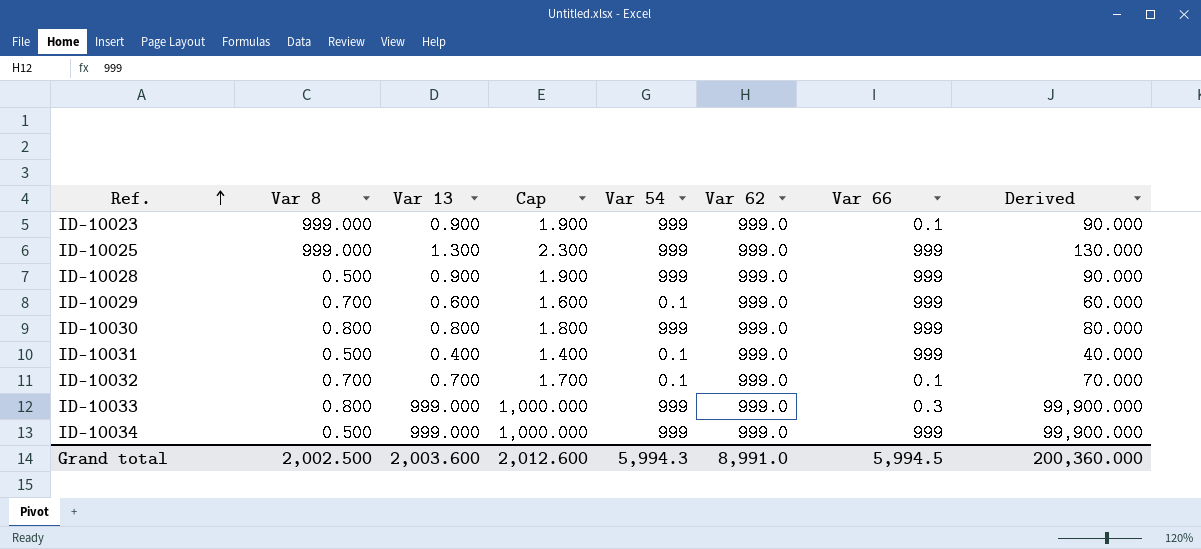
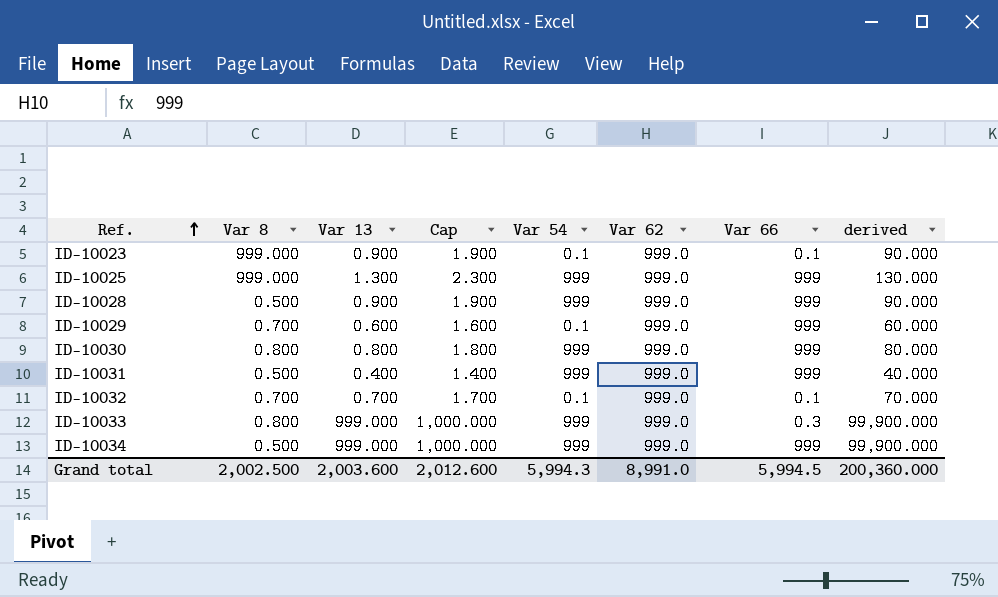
column name: Derived -> derived
ID-10023 | Var 54: 999 -> 0.1
ID-10031 | Var 54: 0.1 -> 999

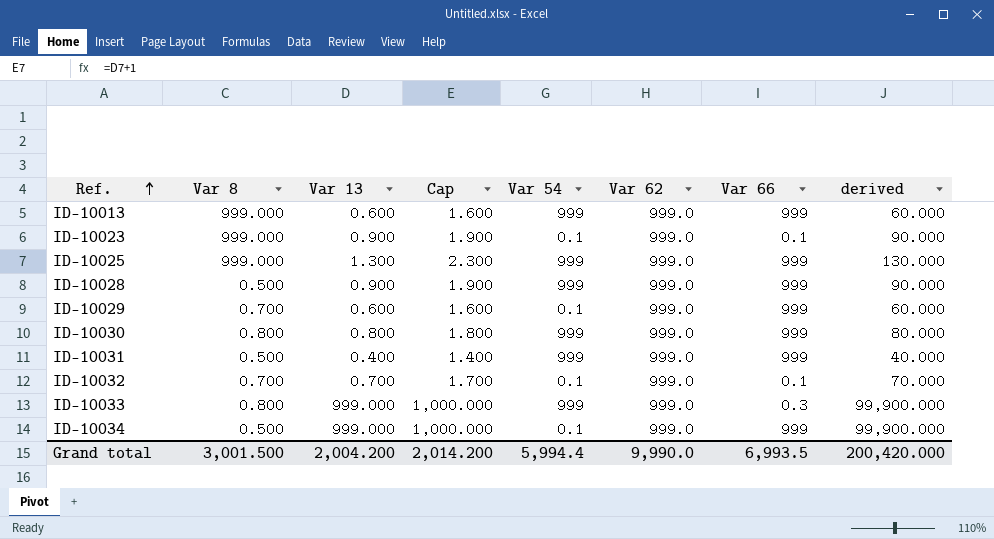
row ID-10013: none -> 999.000 | 0.600 | 1.600 | 999 | 999.0 | 999 | 60.000
ID-10034 | Var 54: 999 -> 0.1
Grand total | Var 8: 2,002.500 -> 3,001.500
Grand total | Var 13: 2,003.600 -> 2,004.200
Grand total | Cap: 2,012.600 -> 2,014.200
Grand total | Var 54: 5,994.3 -> 5,994.4
Grand total | Var 62: 8,991.0 -> 9,990.0
Grand total | Var 66: 5,994.5 -> 6,993.5
Grand total | derived: 200,360.000 -> 200,420.000

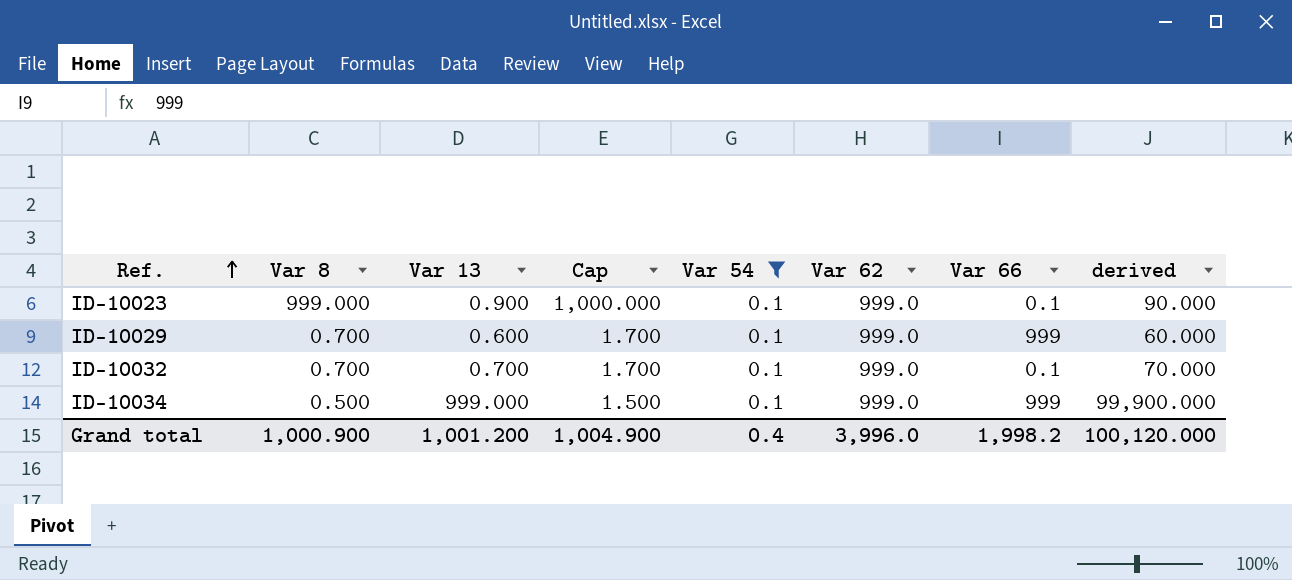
filter: none -> Var 54 = 0.1
column Cap | formula: [Var 13] + 1 -> [Var 8] + 1
Grand total | Var 8: 3,001.500 -> 1,000.900
Grand total | Var 13: 2,004.200 -> 1,001.200
Grand total | Cap: 2,014.200 -> 1,004.900
Grand total | Var 54: 5,994.4 -> 0.4
Grand total | Var 62: 9,990.0 -> 3,996.0
Grand total | Var 66: 6,993.5 -> 1,998.2
Grand total | derived: 200,420.000 -> 100,120.000

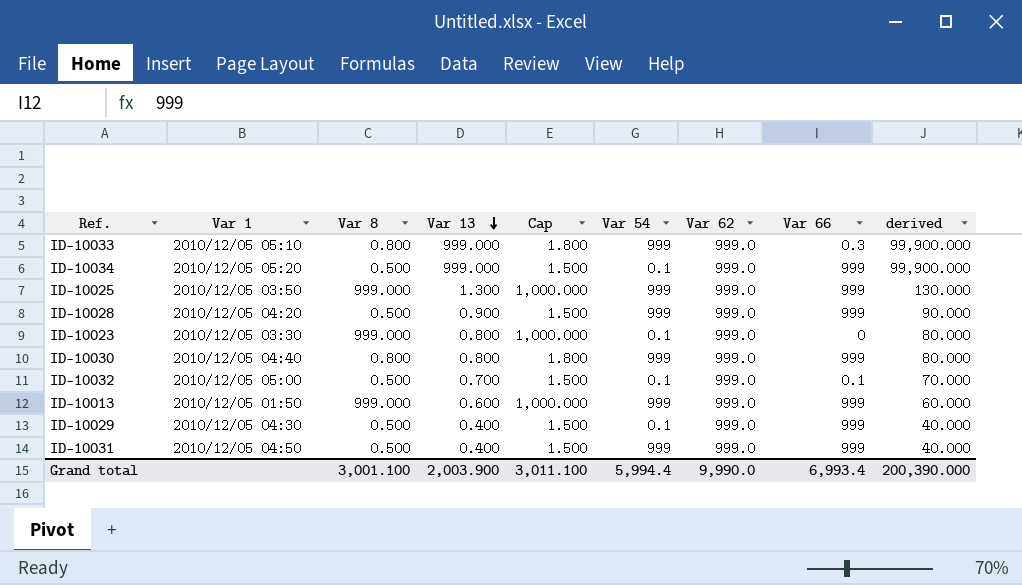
filter: Var 54 = 0.1 -> none
row order: Ref. ascending -> Var 13 descending
column Var 1 | position: none -> 2
ID-10023 | Var 13: 0.900 -> 0.800
ID-10023 | Var 66: 0.1 -> 0
ID-10023 | derived: 90.000 -> 80.000
ID-10032 | Var 8: 0.700 -> 0.500
ID-10032 | Cap: 1.700 -> 1.500
ID-10029 | Var 8: 0.700 -> 0.500
ID-10029 | Var 13: 0.600 -> 0.400
ID-10029 | Cap: 1.700 -> 1.500
ID-10029 | derived: 60.000 -> 40.000
Grand total | Var 8: 1,000.900 -> 3,001.100
Grand total | Var 13: 1,001.200 -> 2,003.900
Grand total | Cap: 1,004.900 -> 3,011.100
Grand total | Var 54: 0.4 -> 5,994.4
Grand total | Var 62: 3,996.0 -> 9,990.0
Grand total | Var 66: 1,998.2 -> 6,993.4
Grand total | derived: 100,120.000 -> 200,390.000

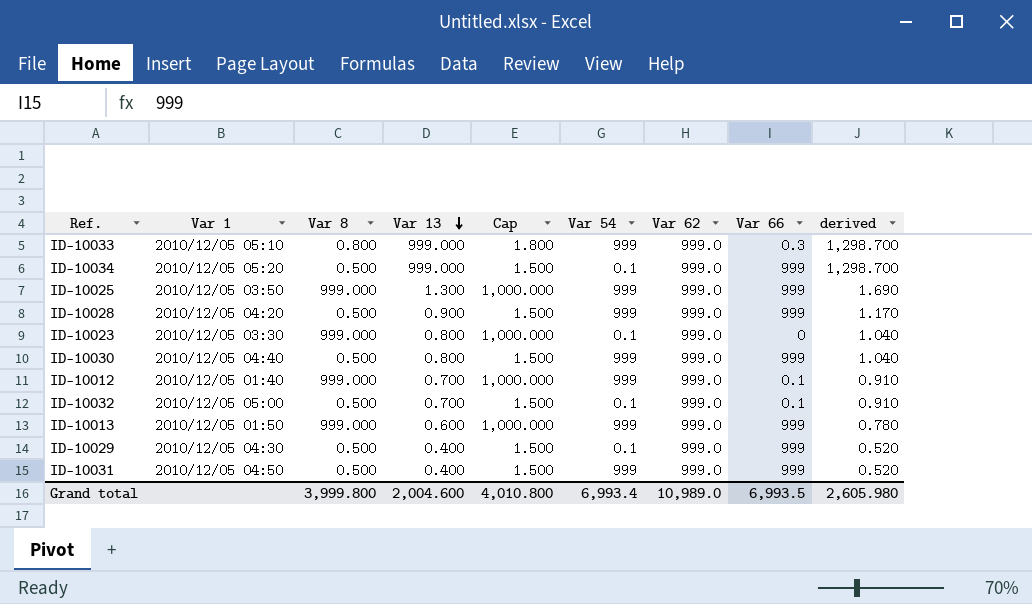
column derived | formula: [Var 13] * 100 -> [Var 13] * 1.3
ID-10030 | Var 8: 0.800 -> 0.500
ID-10030 | Cap: 1.800 -> 1.500
row ID-10012: none -> 2010/12/05 01:40 | 999.000 | 0.700 | 1,000.000 | 999 | 999.0 | 0.1 | 0.910
Grand total | Var 8: 3,001.100 -> 3,999.800
Grand total | Var 13: 2,003.900 -> 2,004.600
Grand total | Cap: 3,011.100 -> 4,010.800
Grand total | Var 54: 5,994.4 -> 6,993.4
Grand total | Var 62: 9,990.0 -> 10,989.0
Grand total | Var 66: 6,993.4 -> 6,993.5
Grand total | derived: 200,390.000 -> 2,605.980

